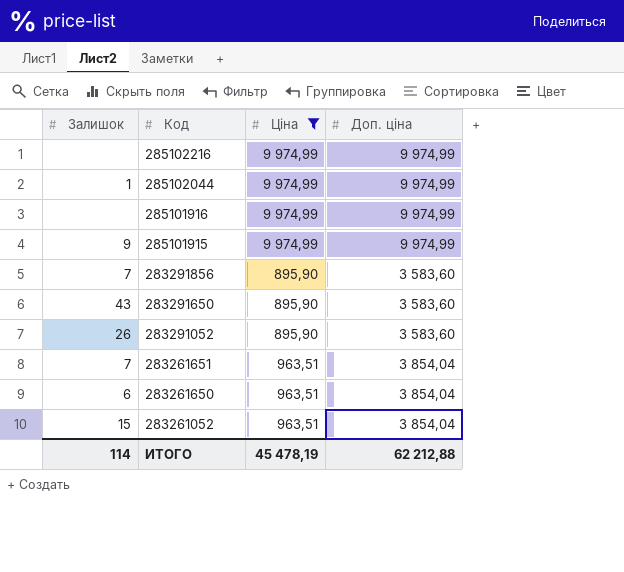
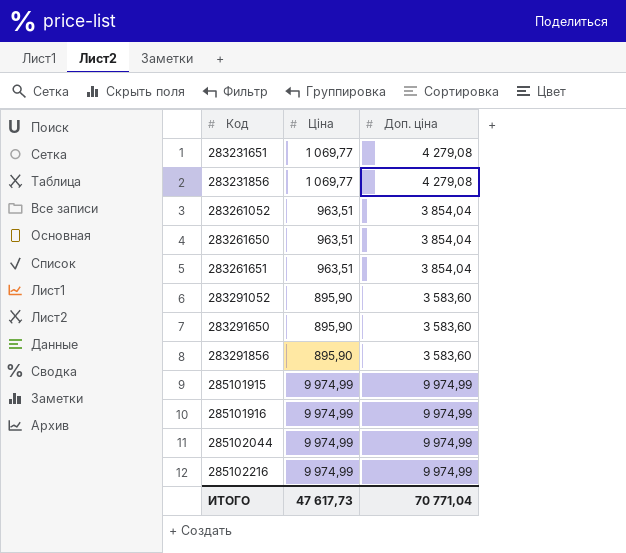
filter: Ціна != 1 069,77 -> none
row order: Код descending -> Код ascending
column Залишок | position: 1 -> none
ИТОГО | Ціна: 45 478,19 -> 47 617,73
ИТОГО | Доп. ціна: 62 212,88 -> 70 771,04

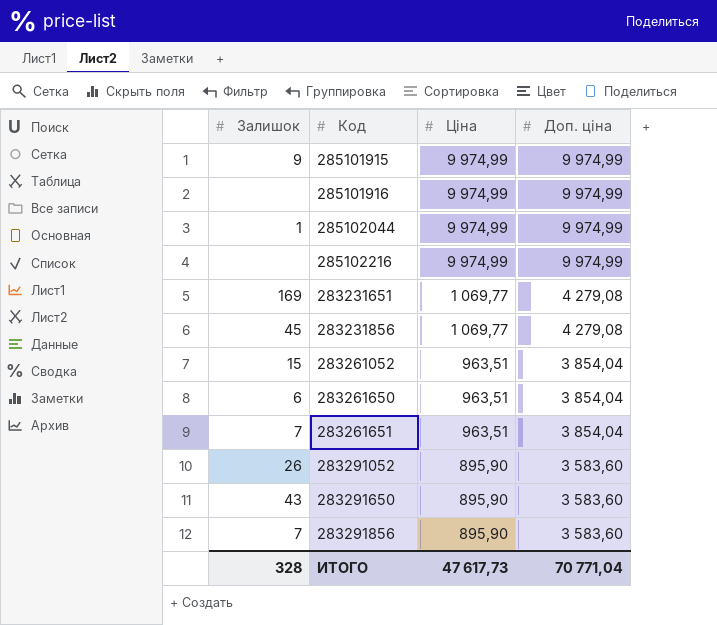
row order: Код ascending -> Ціна descending
column Залишок | position: none -> 1

